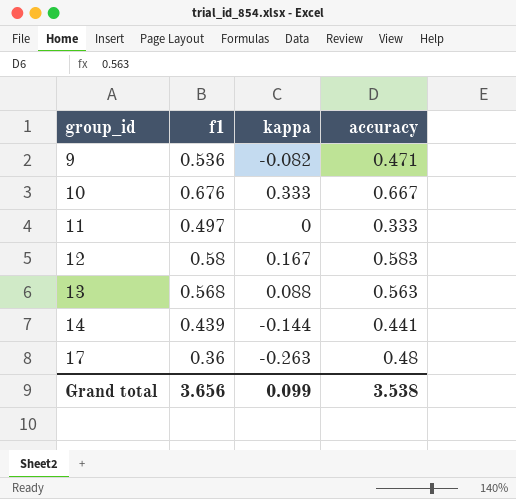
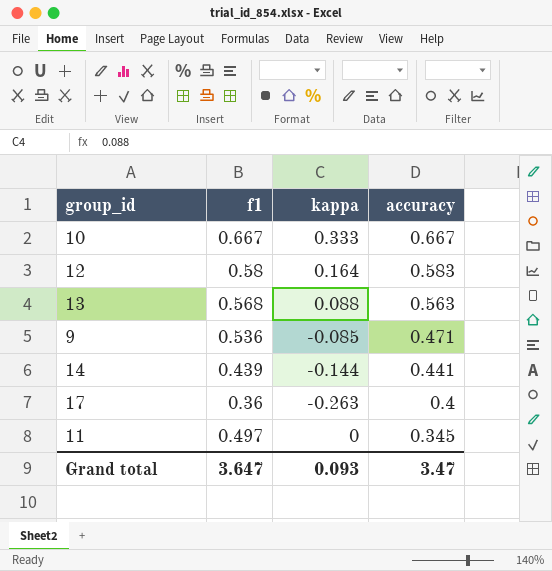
row order: group_id ascending -> accuracy descending
10 | f1: 0.676 -> 0.667
12 | kappa: 0.167 -> 0.164
9 | kappa: -0.082 -> -0.085
17 | accuracy: 0.48 -> 0.4
11 | accuracy: 0.333 -> 0.345
Grand total | f1: 3.656 -> 3.647
Grand total | kappa: 0.099 -> 0.093
Grand total | accuracy: 3.538 -> 3.47

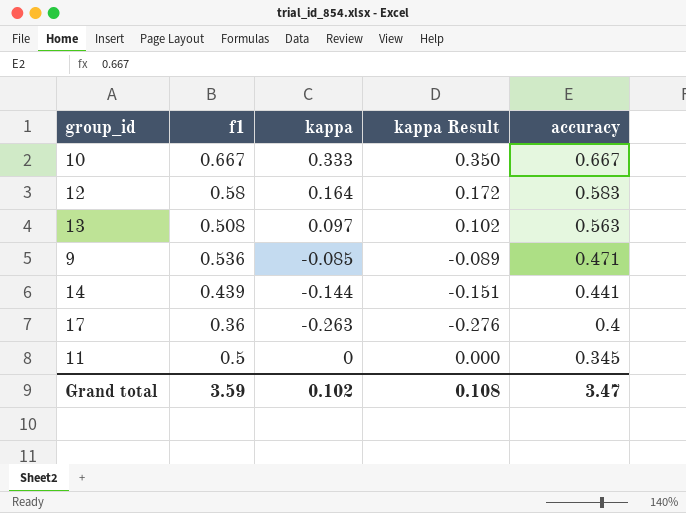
column kappa Result | formula: none -> [kappa] * 1.05
13 | f1: 0.568 -> 0.508
13 | kappa: 0.088 -> 0.097
11 | f1: 0.497 -> 0.5
Grand total | f1: 3.647 -> 3.59
Grand total | kappa: 0.093 -> 0.102

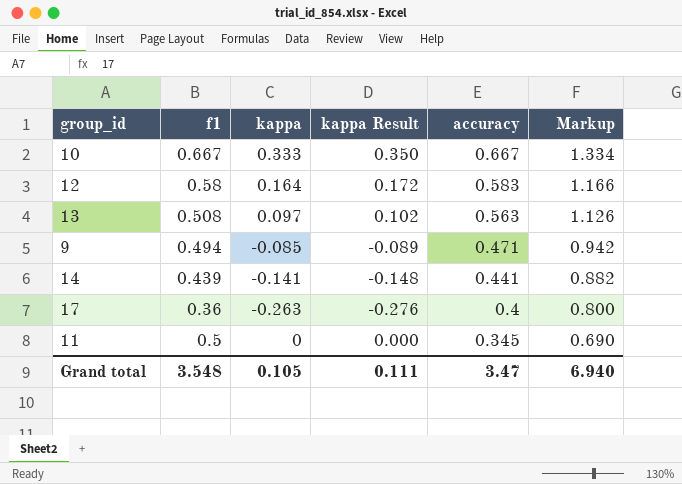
column Markup | formula: none -> [accuracy] * 2
9 | f1: 0.536 -> 0.494
14 | kappa: -0.144 -> -0.141
14 | kappa Result: -0.151 -> -0.148
Grand total | f1: 3.59 -> 3.548
Grand total | kappa: 0.102 -> 0.105
Grand total | kappa Result: 0.108 -> 0.111

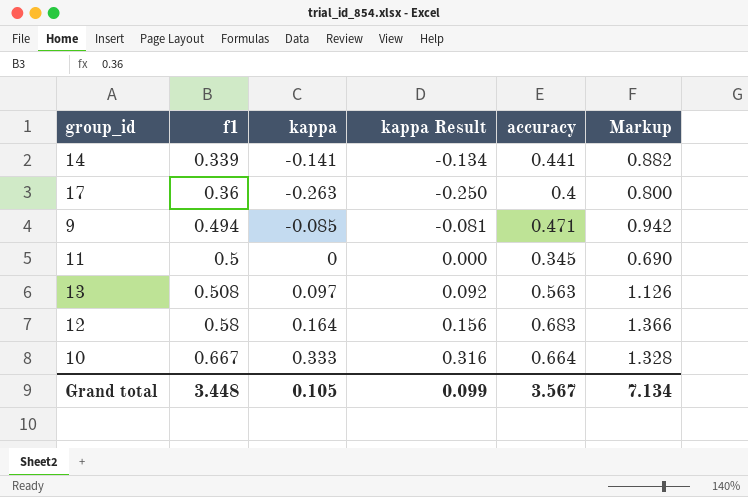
row order: accuracy descending -> f1 ascending
column kappa Result | formula: [kappa] * 1.05 -> [kappa] * 0.95
14 | f1: 0.439 -> 0.339
12 | accuracy: 0.583 -> 0.683
12 | Markup: 1.166 -> 1.366
10 | accuracy: 0.667 -> 0.664
10 | Markup: 1.334 -> 1.328
Grand total | f1: 3.548 -> 3.448
Grand total | kappa Result: 0.111 -> 0.099
Grand total | accuracy: 3.47 -> 3.567
Grand total | Markup: 6.940 -> 7.134

